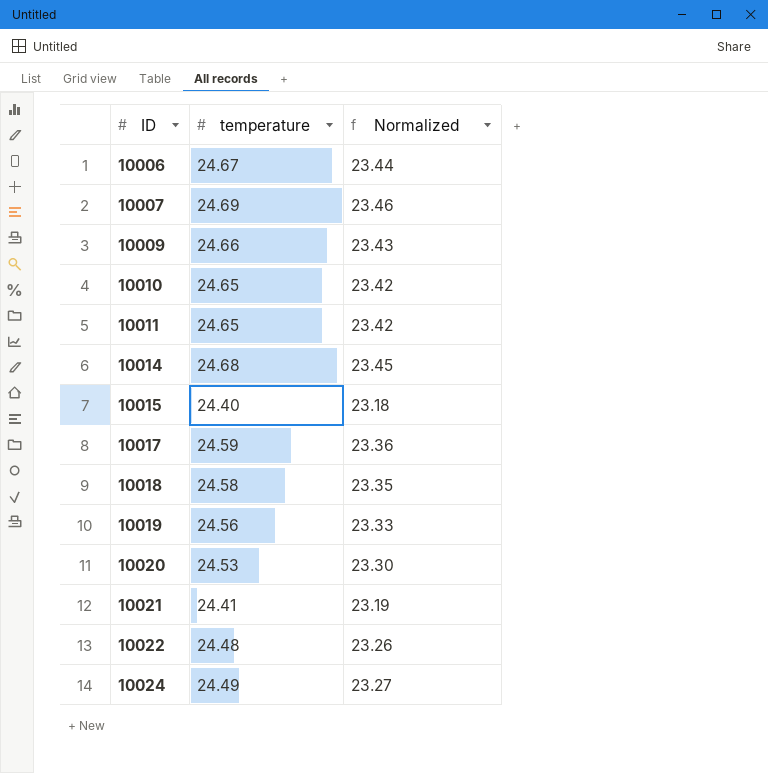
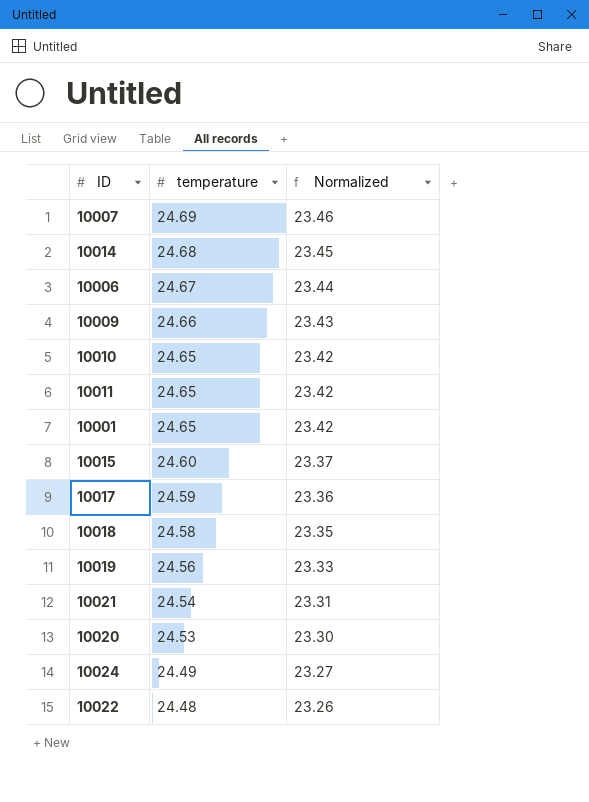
row order: ID ascending -> temperature descending
row 10001: none -> 24.65 | 23.42
10015 | temperature: 24.40 -> 24.60
10015 | Normalized: 23.18 -> 23.37
10021 | temperature: 24.41 -> 24.54
10021 | Normalized: 23.19 -> 23.31

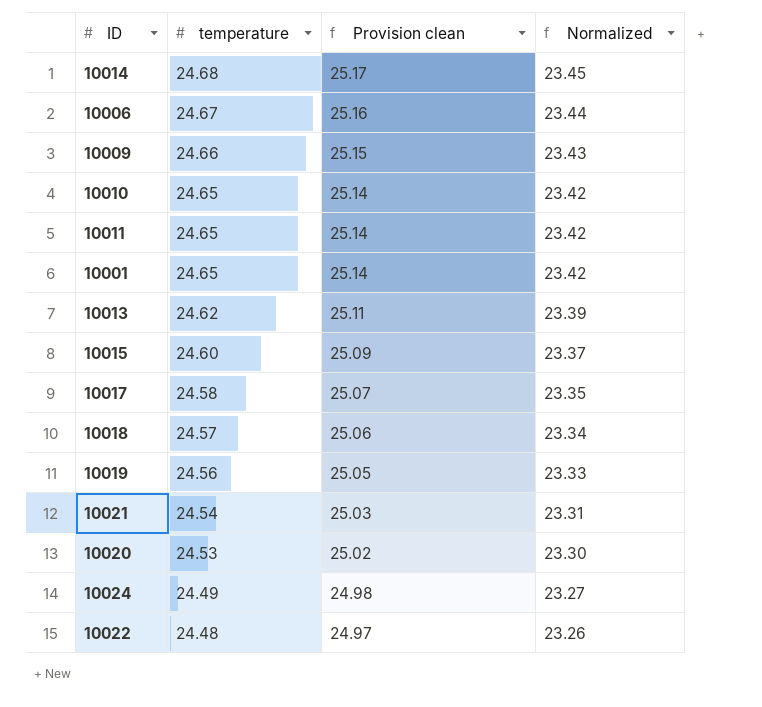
column Provision clean | formula: none -> [temperature] * 1.02
row 10007: 24.69 | 23.46 -> none
row 10013: none -> 24.62 | 25.11 | 23.39
10017 | temperature: 24.59 -> 24.58
10017 | Normalized: 23.36 -> 23.35
10018 | temperature: 24.58 -> 24.57
10018 | Normalized: 23.35 -> 23.34

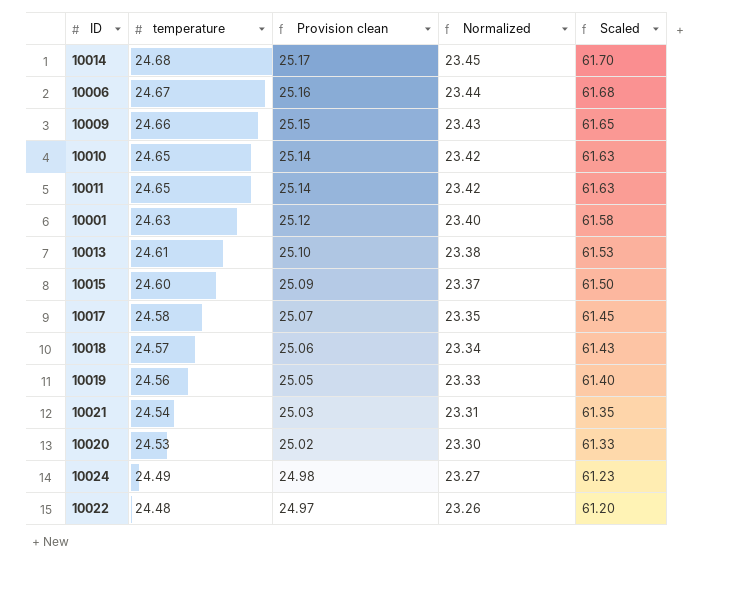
column Scaled | formula: none -> [temperature] * 2.5
10001 | temperature: 24.65 -> 24.63
10001 | Provision clean: 25.14 -> 25.12
10001 | Normalized: 23.42 -> 23.40
10013 | temperature: 24.62 -> 24.61
10013 | Provision clean: 25.11 -> 25.10
10013 | Normalized: 23.39 -> 23.38

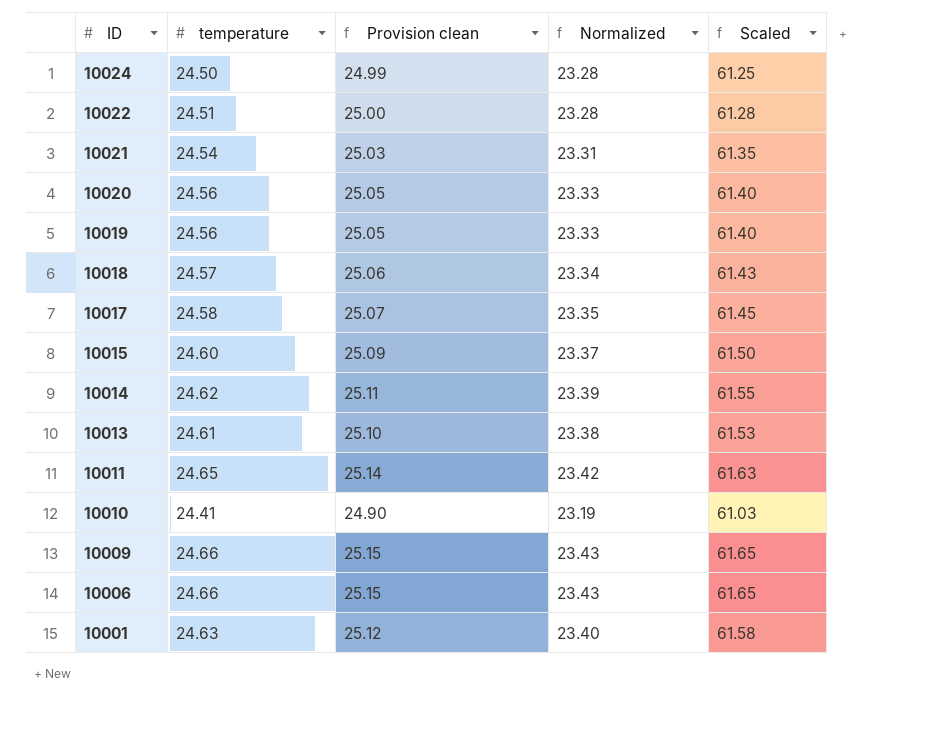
row order: temperature descending -> ID descending
10024 | temperature: 24.49 -> 24.50
10024 | Provision clean: 24.98 -> 24.99
10024 | Normalized: 23.27 -> 23.28
10024 | Scaled: 61.23 -> 61.25
10022 | temperature: 24.48 -> 24.51
10022 | Provision clean: 24.97 -> 25.00
10022 | Normalized: 23.26 -> 23.28
10022 | Scaled: 61.20 -> 61.28
10020 | temperature: 24.53 -> 24.56
10020 | Provision clean: 25.02 -> 25.05
10020 | Normalized: 23.30 -> 23.33
10020 | Scaled: 61.33 -> 61.40
10014 | temperature: 24.68 -> 24.62
10014 | Provision clean: 25.17 -> 25.11
10014 | Normalized: 23.45 -> 23.39
10014 | Scaled: 61.70 -> 61.55
10010 | temperature: 24.65 -> 24.41
10010 | Provision clean: 25.14 -> 24.90
10010 | Normalized: 23.42 -> 23.19
10010 | Scaled: 61.63 -> 61.03
10006 | temperature: 24.67 -> 24.66
10006 | Provision clean: 25.16 -> 25.15
10006 | Normalized: 23.44 -> 23.43
10006 | Scaled: 61.68 -> 61.65

